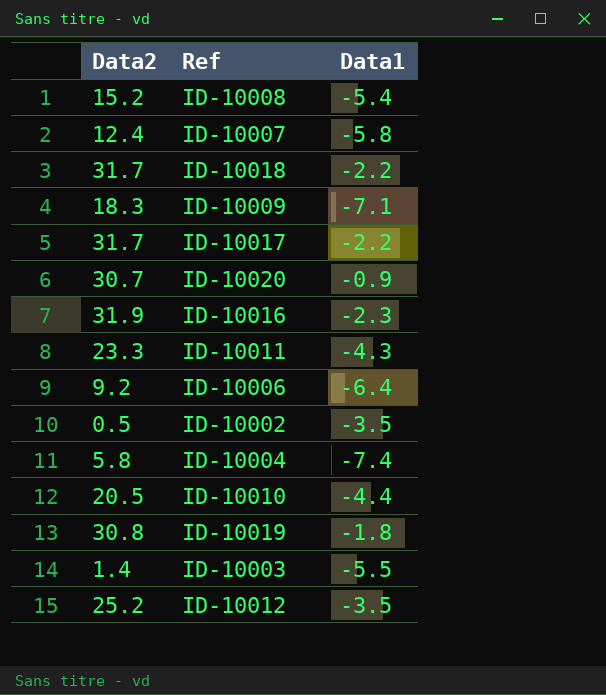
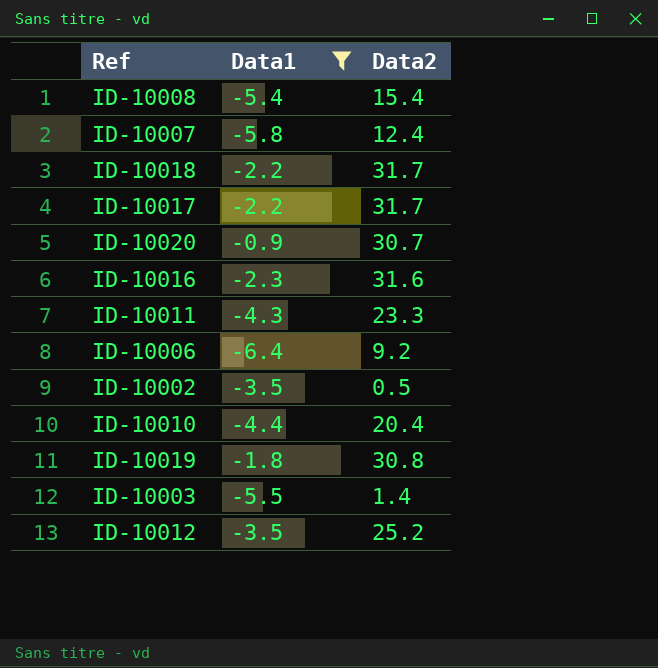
filter: none -> Data1 >= -6.4
column Data2 | position: 1 -> 3
ID-10008 | Data2: 15.2 -> 15.4
ID-10016 | Data2: 31.9 -> 31.6
ID-10010 | Data2: 20.5 -> 20.4

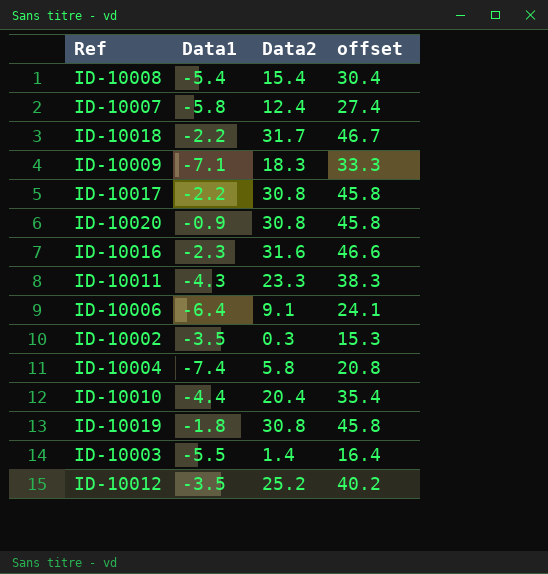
filter: Data1 >= -6.4 -> none
column offset | formula: none -> [Data2] + 15
ID-10017 | Data2: 31.7 -> 30.8
ID-10020 | Data2: 30.7 -> 30.8
ID-10006 | Data2: 9.2 -> 9.1
ID-10002 | Data2: 0.5 -> 0.3

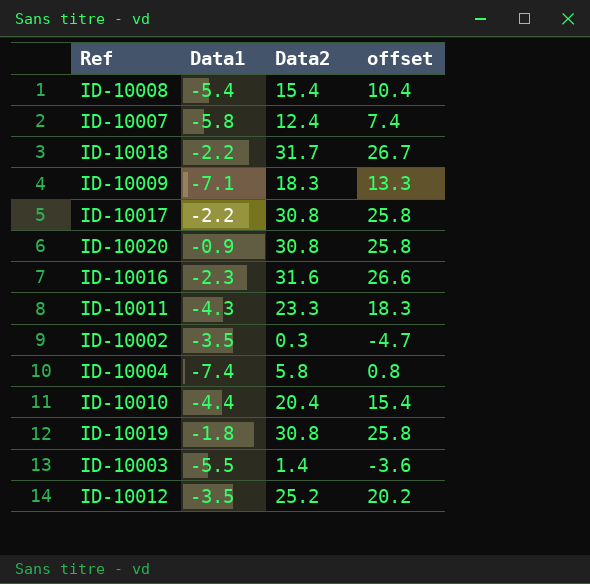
column offset | formula: [Data2] + 15 -> [Data2] - 5
row ID-10006: -6.4 | 9.1 | 24.1 -> none

